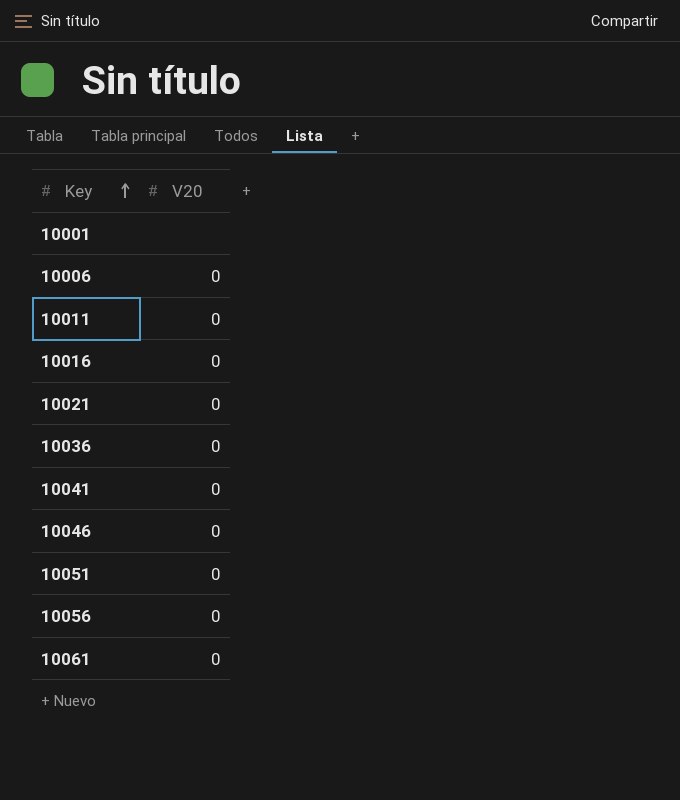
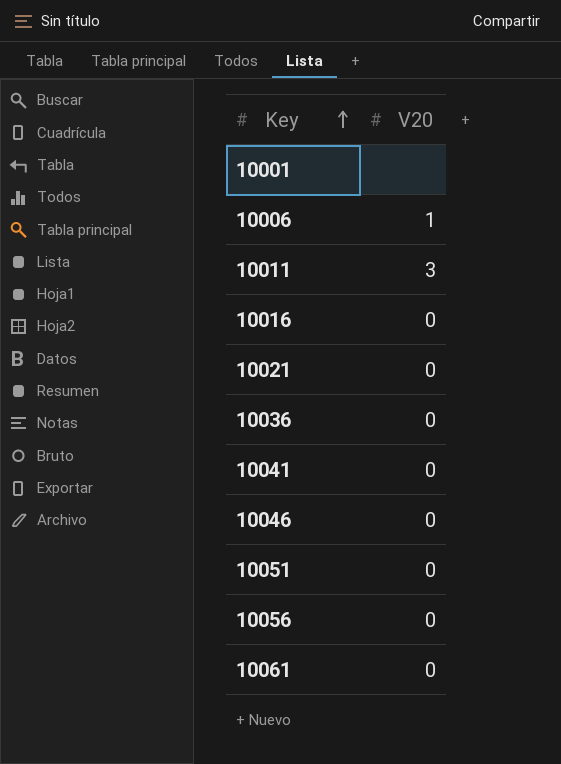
10006 | V20: 0 -> 1
10011 | V20: 0 -> 3

